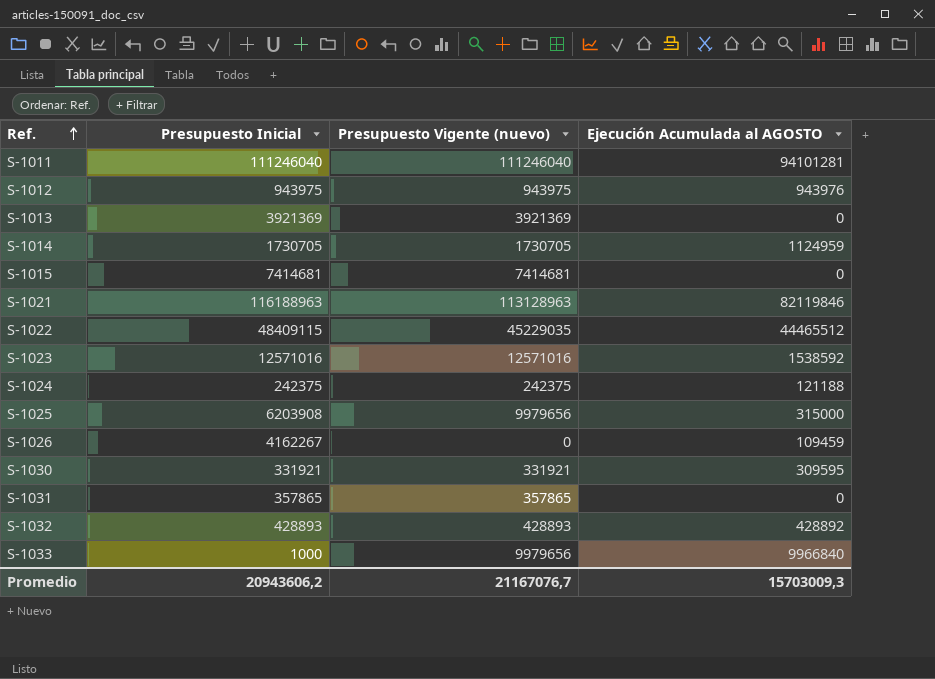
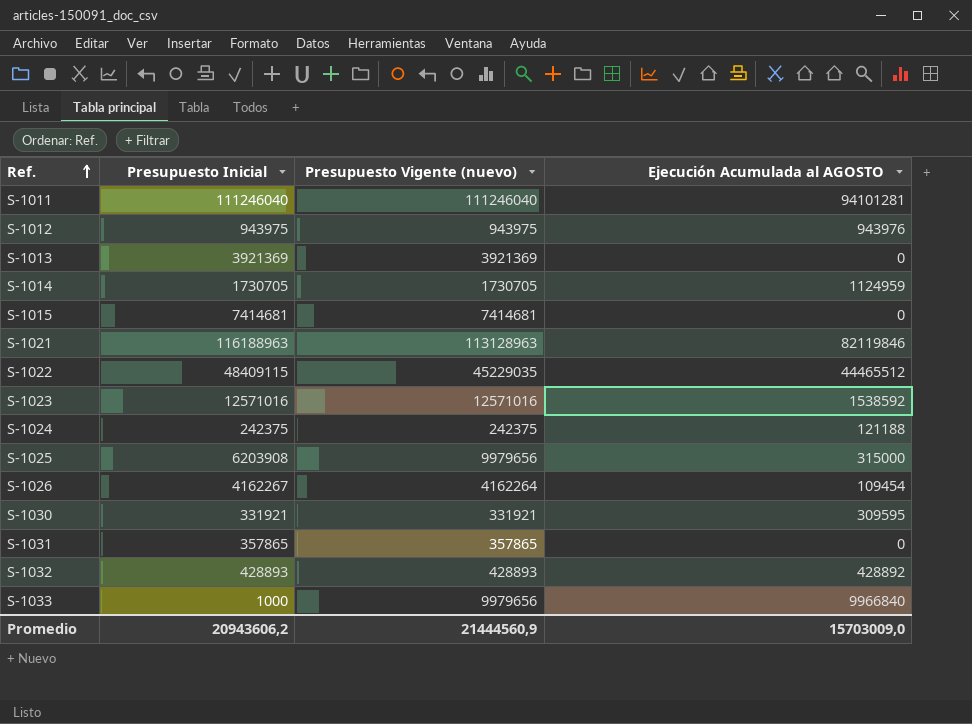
S-1026 | Presupuesto Vigente (nuevo): 0 -> 4162264
S-1026 | Ejecución Acumulada al AGOSTO: 109459 -> 109454
Promedio | Presupuesto Vigente (nuevo): 21167076,7 -> 21444560,9
Promedio | Ejecución Acumulada al AGOSTO: 15703009,3 -> 15703009,0

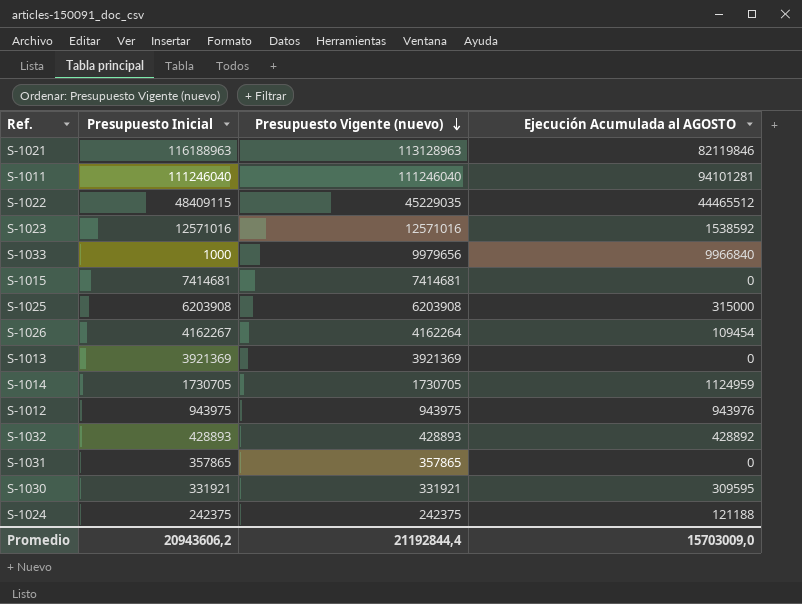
row order: Ref. ascending -> Presupuesto Vigente (nuevo) descending
S-1025 | Presupuesto Vigente (nuevo): 9979656 -> 6203908
Promedio | Presupuesto Vigente (nuevo): 21444560,9 -> 21192844,4

